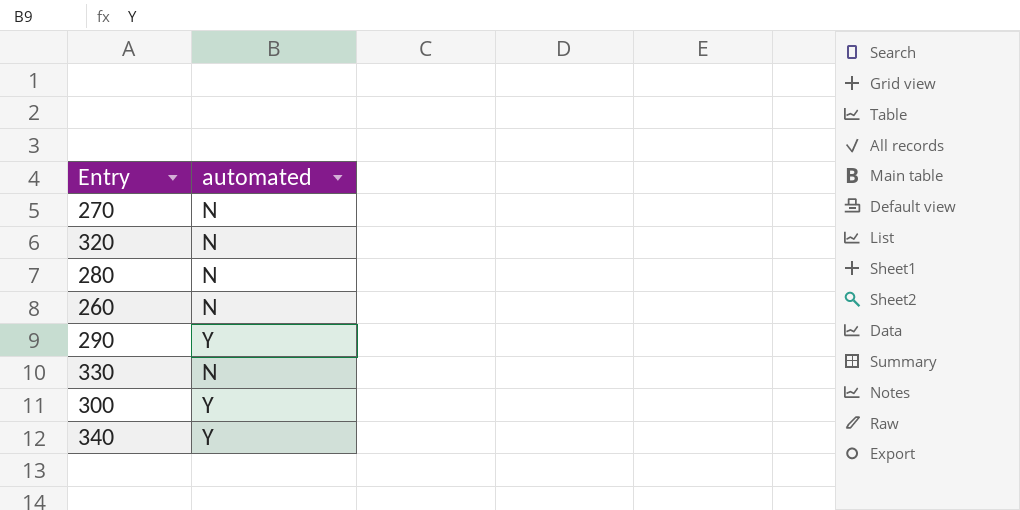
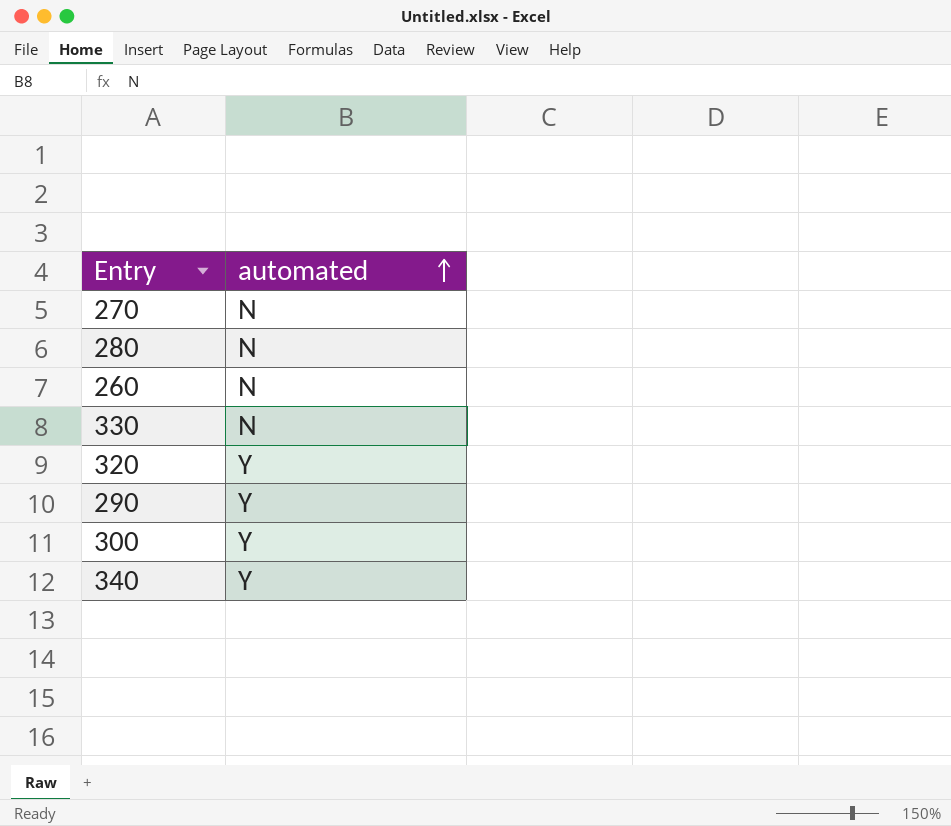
row order: none -> automated ascending
320 | automated: N -> Y

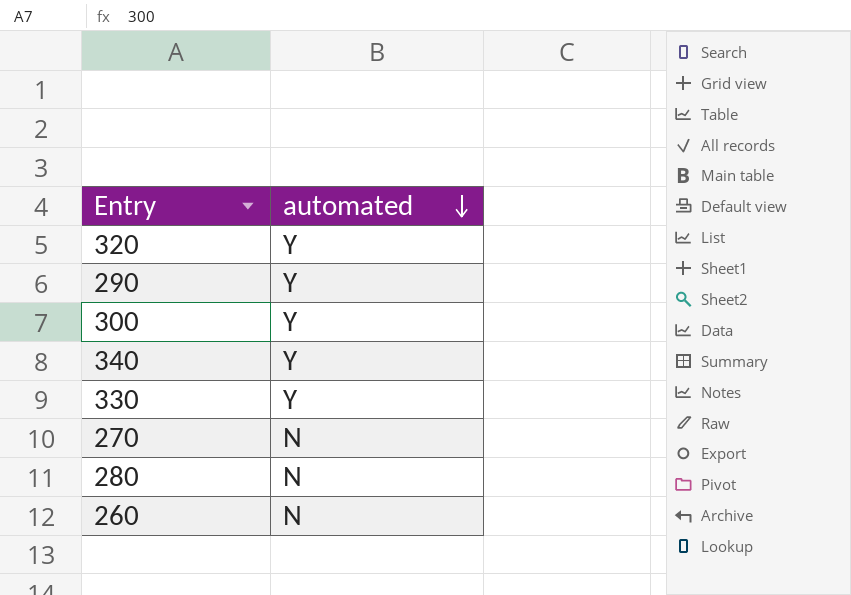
row order: automated ascending -> automated descending
330 | automated: N -> Y

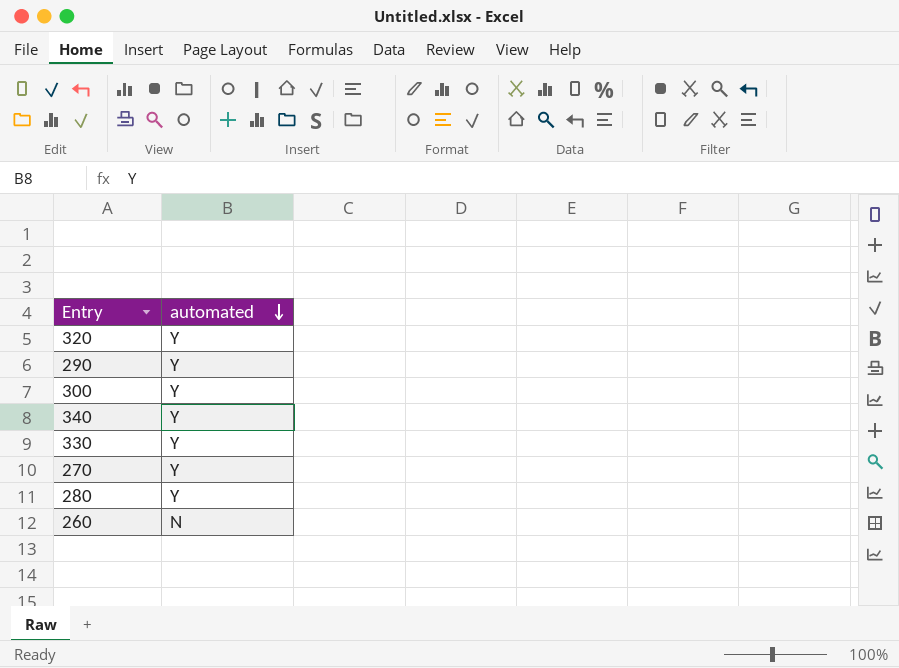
270 | automated: N -> Y
280 | automated: N -> Y

